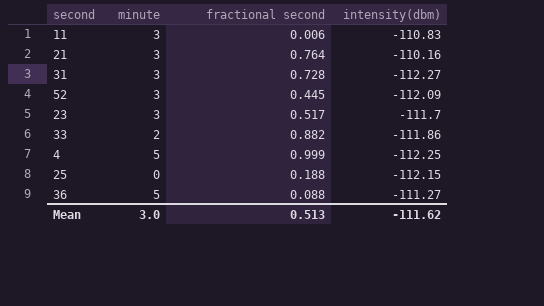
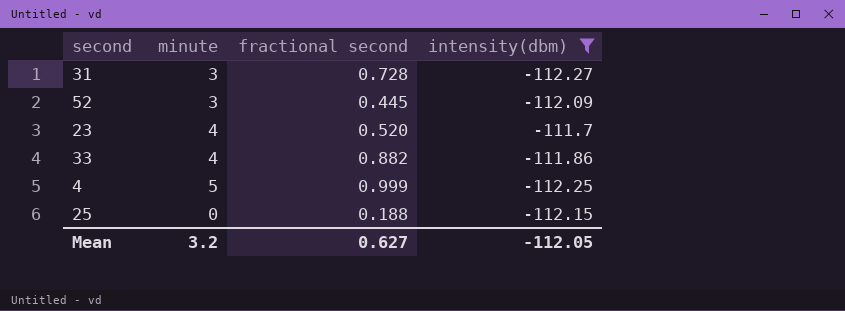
filter: none -> intensity(dbm) <= -111.7
23 | minute: 3 -> 4
23 | fractional second: 0.517 -> 0.520
33 | minute: 2 -> 4
Mean | minute: 3.0 -> 3.2
Mean | fractional second: 0.513 -> 0.627
Mean | intensity(dbm): -111.62 -> -112.05

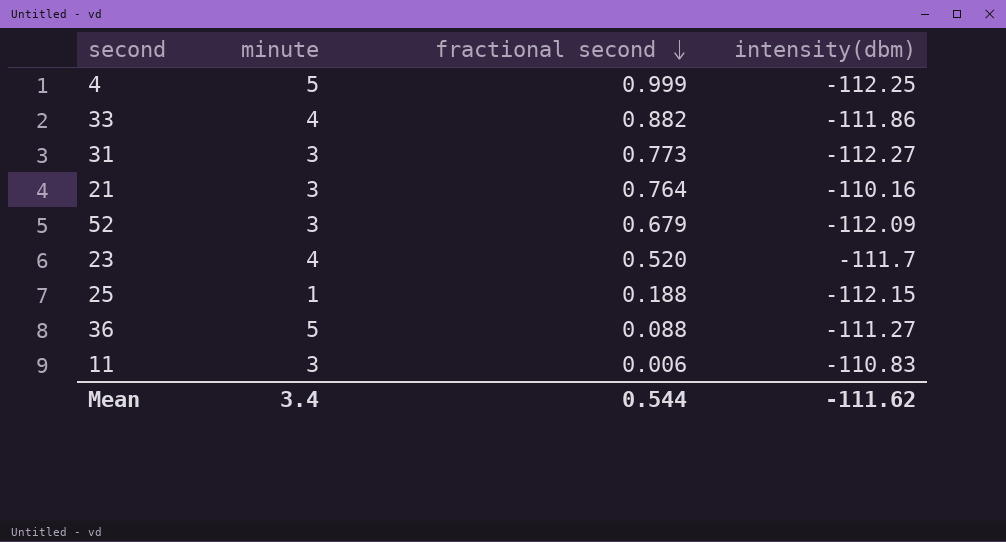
filter: intensity(dbm) <= -111.7 -> none
row order: none -> fractional second descending
31 | fractional second: 0.728 -> 0.773
52 | fractional second: 0.445 -> 0.679
25 | minute: 0 -> 1
Mean | minute: 3.2 -> 3.4
Mean | fractional second: 0.627 -> 0.544
Mean | intensity(dbm): -112.05 -> -111.62

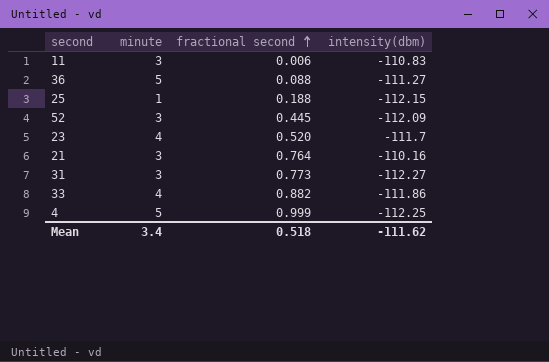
row order: fractional second descending -> fractional second ascending
52 | fractional second: 0.679 -> 0.445
Mean | fractional second: 0.544 -> 0.518

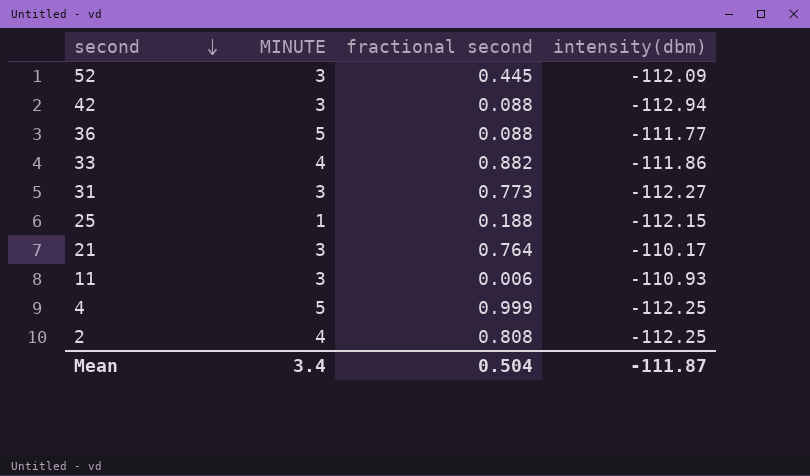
row order: fractional second ascending -> second descending
column name: minute -> MINUTE
row 23: 4 | 0.520 | -111.7 -> none
row 42: none -> 3 | 0.088 | -112.94
36 | intensity(dbm): -111.27 -> -111.77
21 | intensity(dbm): -110.16 -> -110.17
11 | intensity(dbm): -110.83 -> -110.93
row 2: none -> 4 | 0.808 | -112.25
Mean | fractional second: 0.518 -> 0.504
Mean | intensity(dbm): -111.62 -> -111.87

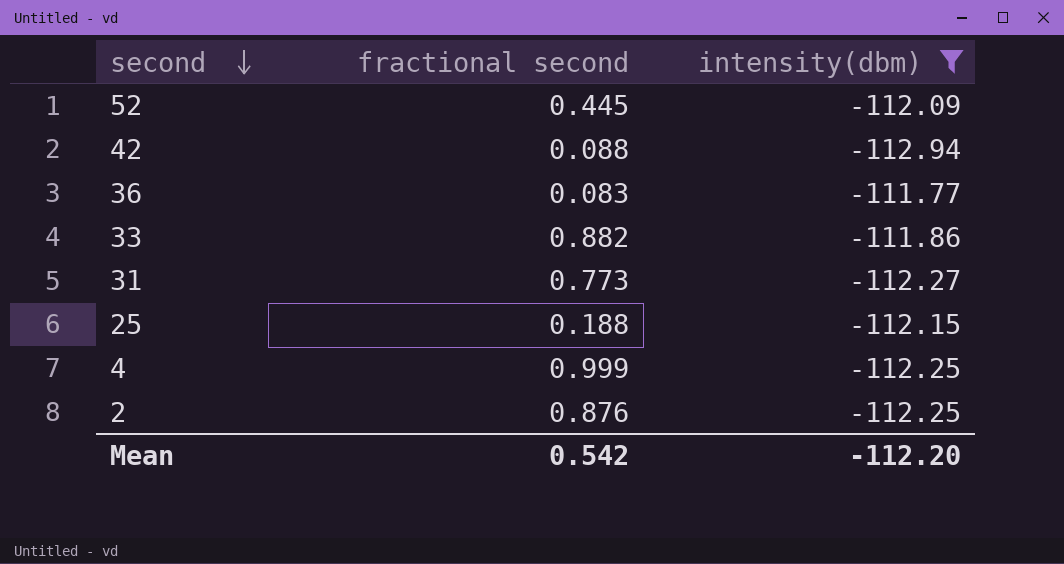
filter: none -> intensity(dbm) <= -111.77
column MINUTE | position: 2 -> none
36 | fractional second: 0.088 -> 0.083
2 | fractional second: 0.808 -> 0.876
Mean | fractional second: 0.504 -> 0.542
Mean | intensity(dbm): -111.87 -> -112.20

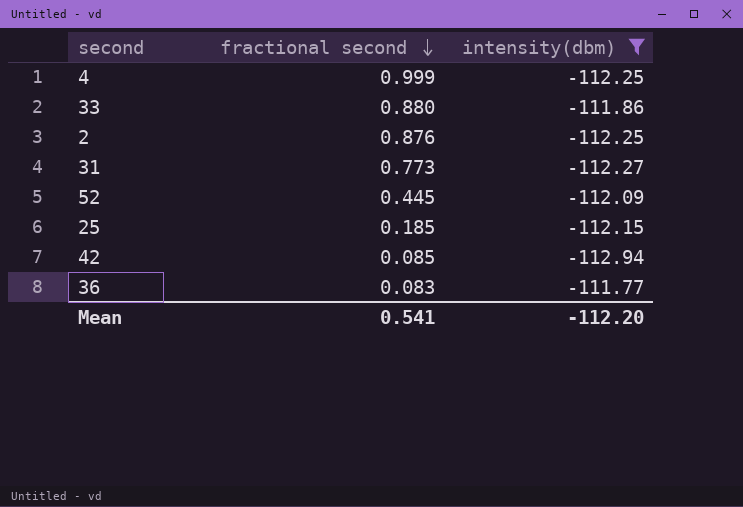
row order: second descending -> fractional second descending
33 | fractional second: 0.882 -> 0.880
25 | fractional second: 0.188 -> 0.185
42 | fractional second: 0.088 -> 0.085
Mean | fractional second: 0.542 -> 0.541

